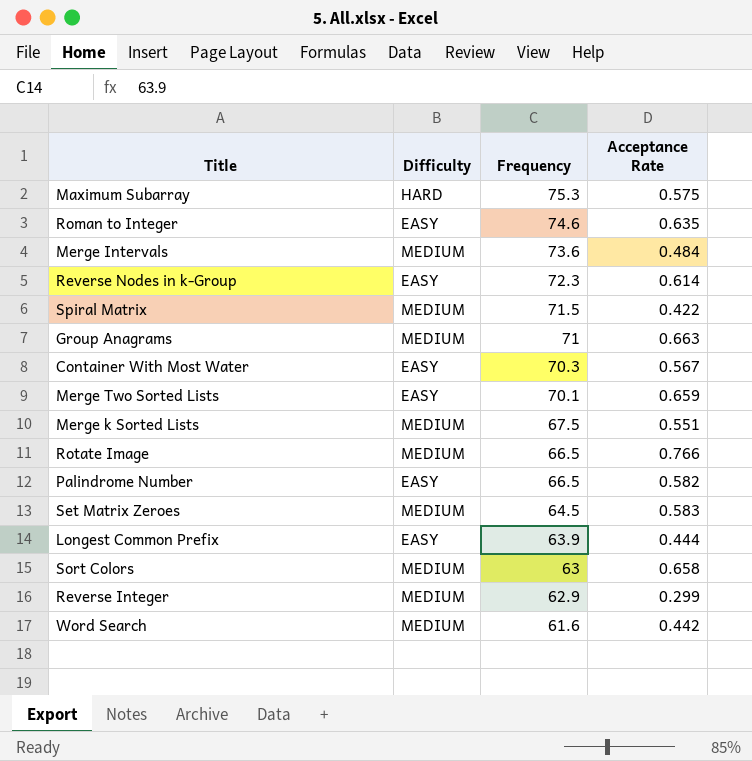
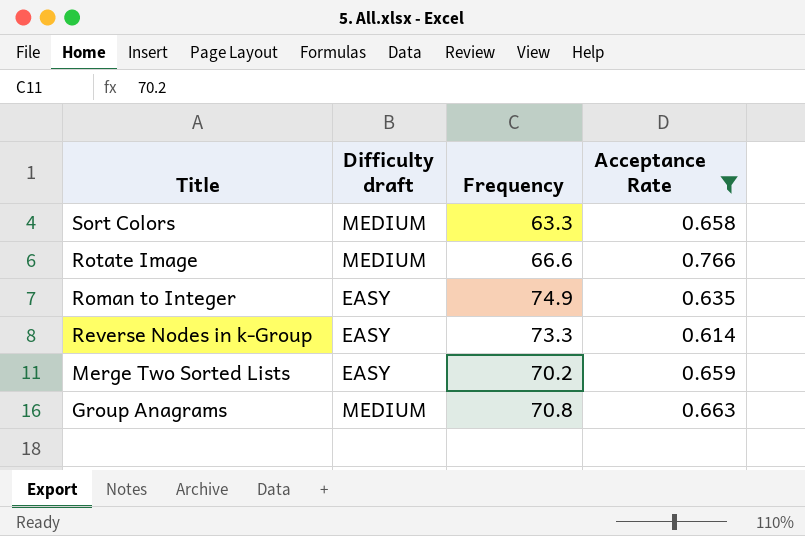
filter: none -> Acceptance Rate >= 0.614
row order: Frequency descending -> Title descending
column name: Difficulty -> Difficulty draft
Sort Colors | Frequency: 63 -> 63.3
Rotate Image | Frequency: 66.5 -> 66.6
Roman to Integer | Frequency: 74.6 -> 74.9
Reverse Nodes in k-Group | Frequency: 72.3 -> 73.3
Merge Two Sorted Lists | Frequency: 70.1 -> 70.2
Group Anagrams | Frequency: 71 -> 70.8

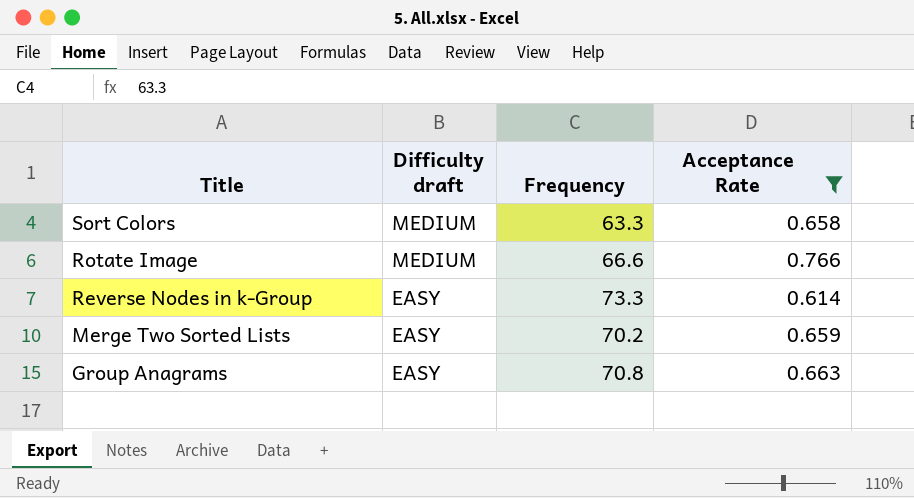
row Roman to Integer: EASY | 74.9 | 0.635 -> none
Group Anagrams | Difficulty draft: MEDIUM -> EASY

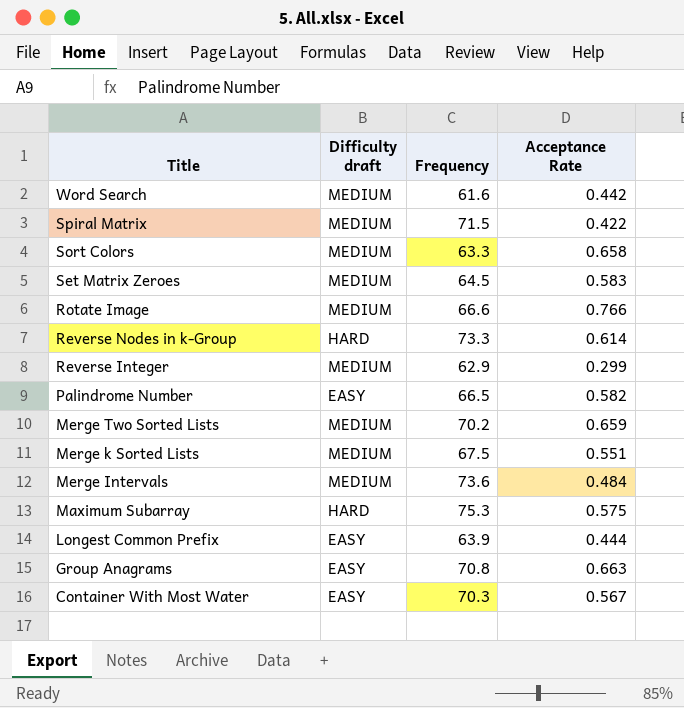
filter: Acceptance Rate >= 0.614 -> none
Reverse Nodes in k-Group | Difficulty draft: EASY -> HARD
Merge Two Sorted Lists | Difficulty draft: EASY -> MEDIUM

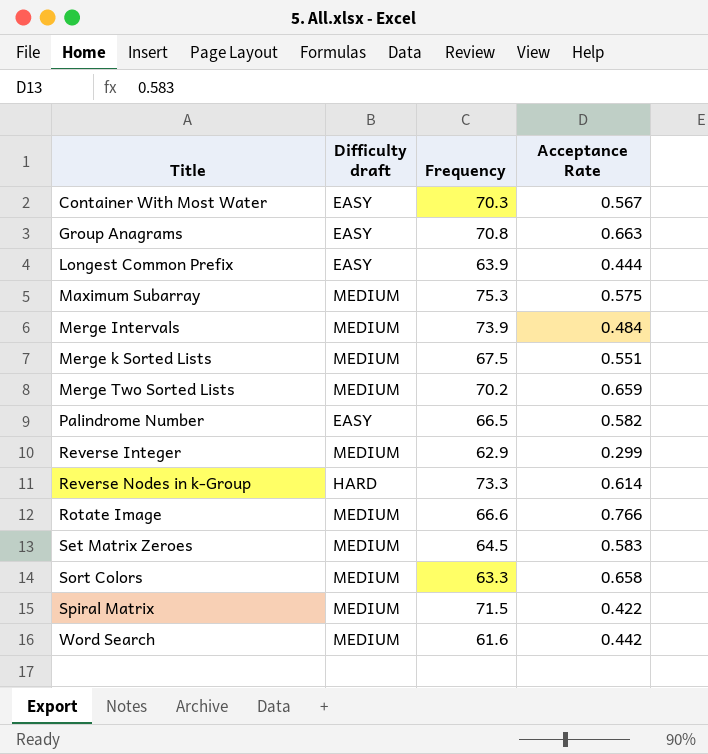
row order: Title descending -> Title ascending
Maximum Subarray | Difficulty draft: HARD -> MEDIUM
Merge Intervals | Frequency: 73.6 -> 73.9

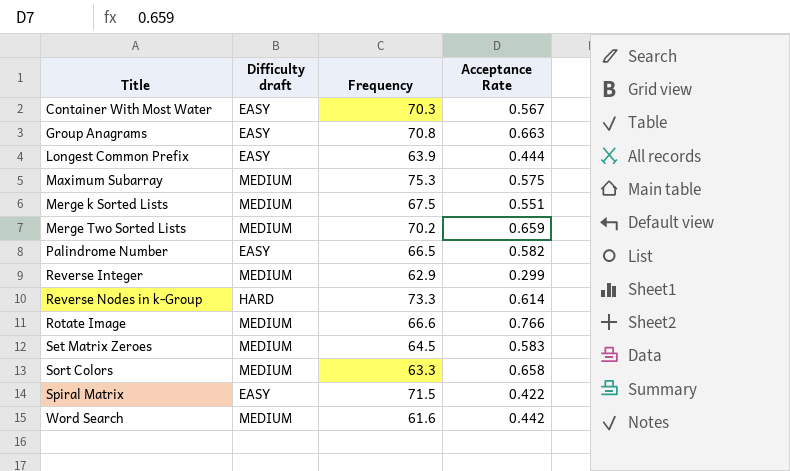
row Merge Intervals: MEDIUM | 73.9 | 0.484 -> none
Spiral Matrix | Difficulty draft: MEDIUM -> EASY

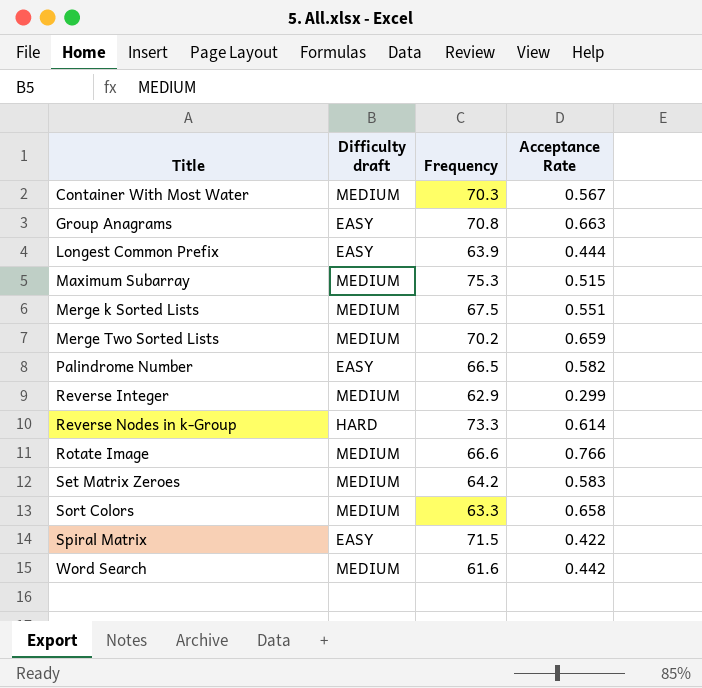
Container With Most Water | Difficulty draft: EASY -> MEDIUM
Maximum Subarray | Acceptance Rate: 0.575 -> 0.515
Set Matrix Zeroes | Frequency: 64.5 -> 64.2

